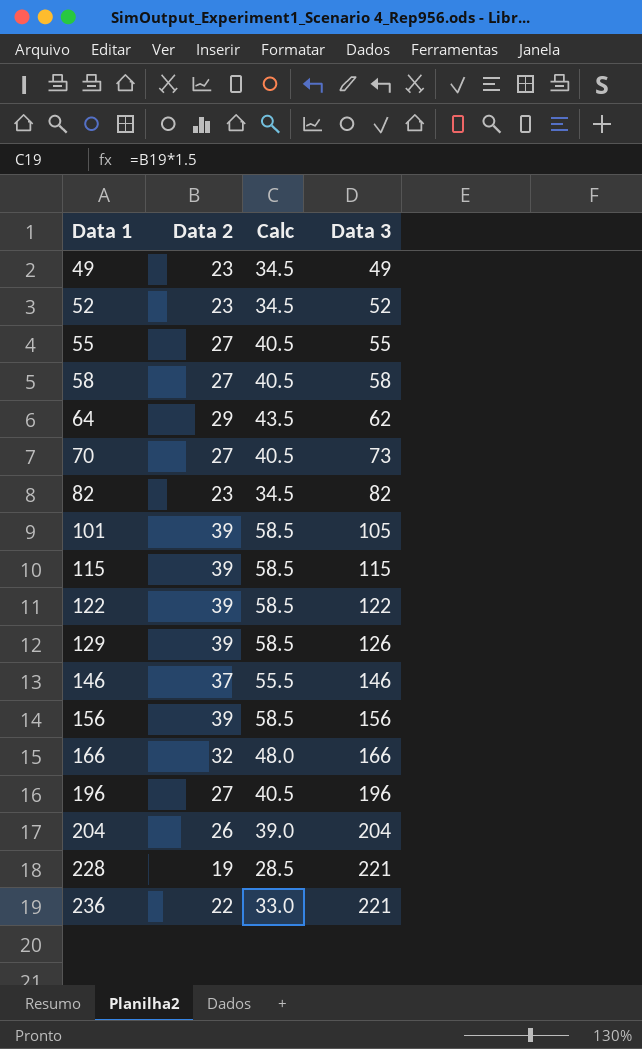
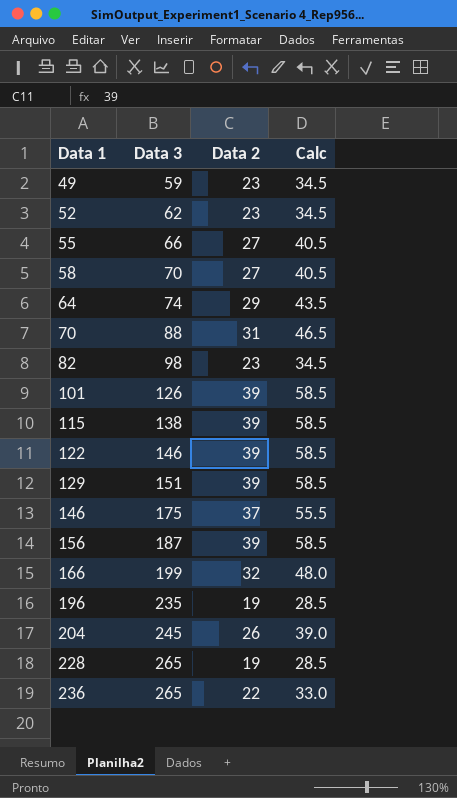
column Data 3 | position: 4 -> 2
49 | Data 3: 49 -> 59
52 | Data 3: 52 -> 62
55 | Data 3: 55 -> 66
58 | Data 3: 58 -> 70
64 | Data 3: 62 -> 74
70 | Data 3: 73 -> 88
70 | Data 2: 27 -> 31
70 | Calc: 40.5 -> 46.5
82 | Data 3: 82 -> 98
101 | Data 3: 105 -> 126
115 | Data 3: 115 -> 138
122 | Data 3: 122 -> 146
129 | Data 3: 126 -> 151
146 | Data 3: 146 -> 175
156 | Data 3: 156 -> 187
166 | Data 3: 166 -> 199
196 | Data 3: 196 -> 235
196 | Data 2: 27 -> 19
196 | Calc: 40.5 -> 28.5
204 | Data 3: 204 -> 245
228 | Data 3: 221 -> 265
236 | Data 3: 221 -> 265

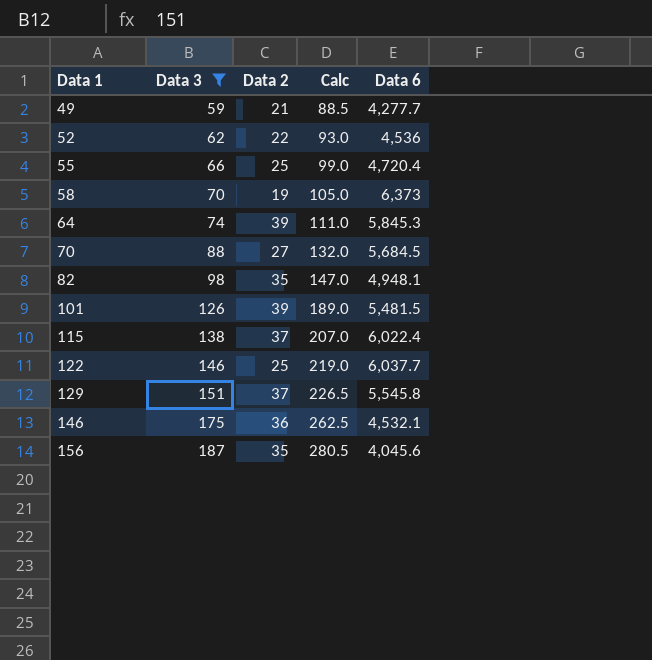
filter: none -> Data 3 <= 187
column Calc | formula: [Data 2] * 1.5 -> [Data 3] * 1.5
column Data 6 | position: none -> 5
49 | Data 2: 23 -> 21
52 | Data 2: 23 -> 22
55 | Data 2: 27 -> 25
58 | Data 2: 27 -> 19
64 | Data 2: 29 -> 39
70 | Data 2: 31 -> 27
82 | Data 2: 23 -> 35
115 | Data 2: 39 -> 37
122 | Data 2: 39 -> 25
129 | Data 2: 39 -> 37
146 | Data 2: 37 -> 36
156 | Data 2: 39 -> 35

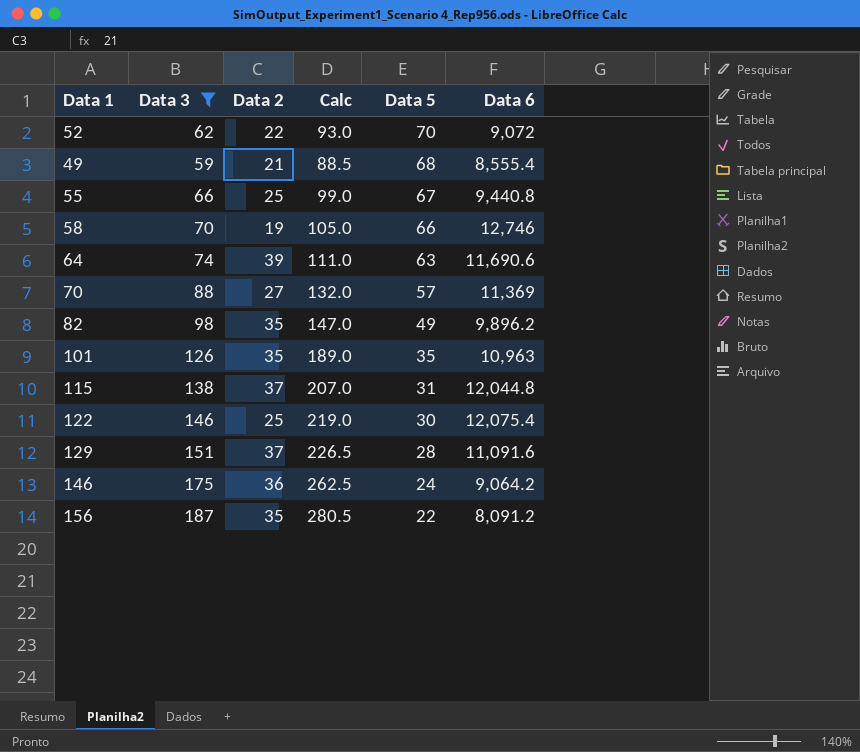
row order: Data 1 ascending -> Data 5 descending
column Data 5 | position: none -> 5
52 | Data 6: 4,536 -> 9,072
49 | Data 6: 4,277.7 -> 8,555.4
55 | Data 6: 4,720.4 -> 9,440.8
58 | Data 6: 6,373 -> 12,746
64 | Data 6: 5,845.3 -> 11,690.6
70 | Data 6: 5,684.5 -> 11,369
82 | Data 6: 4,948.1 -> 9,896.2
101 | Data 2: 39 -> 35
101 | Data 6: 5,481.5 -> 10,963
115 | Data 6: 6,022.4 -> 12,044.8
122 | Data 6: 6,037.7 -> 12,075.4
129 | Data 6: 5,545.8 -> 11,091.6
146 | Data 6: 4,532.1 -> 9,064.2
156 | Data 6: 4,045.6 -> 8,091.2

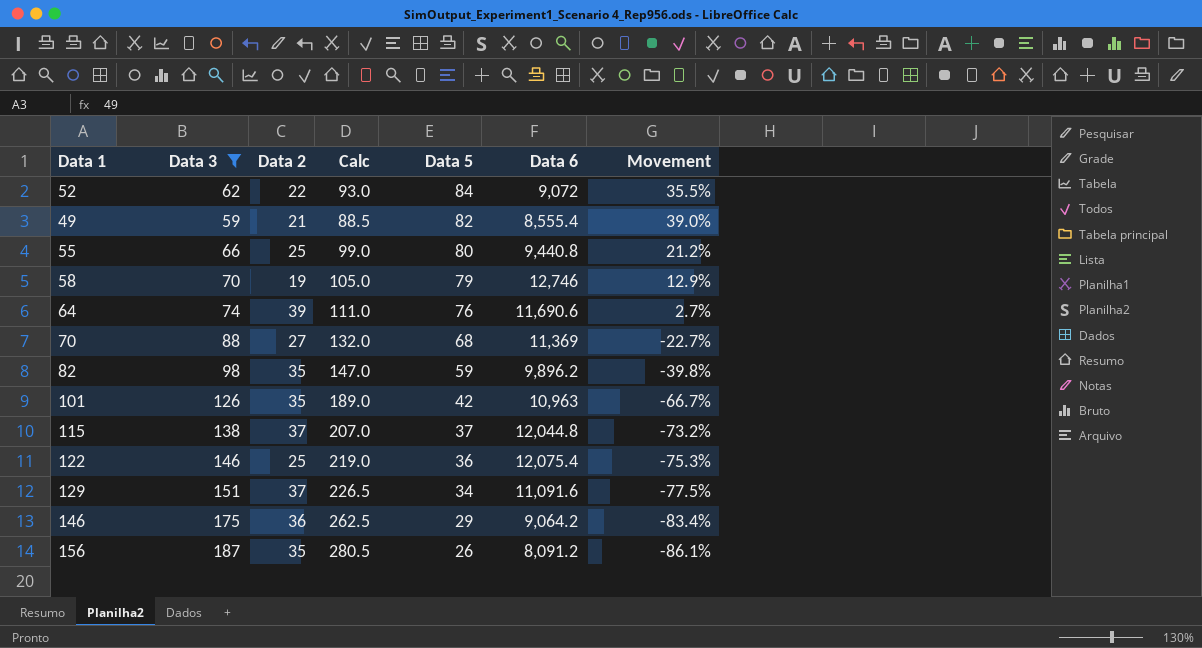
column Movement | formula: none -> ([Data 5] - [Data 3]) / [Data 3]
52 | Data 5: 70 -> 84
49 | Data 5: 68 -> 82
55 | Data 5: 67 -> 80
58 | Data 5: 66 -> 79
64 | Data 5: 63 -> 76
70 | Data 5: 57 -> 68
82 | Data 5: 49 -> 59
101 | Data 5: 35 -> 42
115 | Data 5: 31 -> 37
122 | Data 5: 30 -> 36
129 | Data 5: 28 -> 34
146 | Data 5: 24 -> 29
156 | Data 5: 22 -> 26

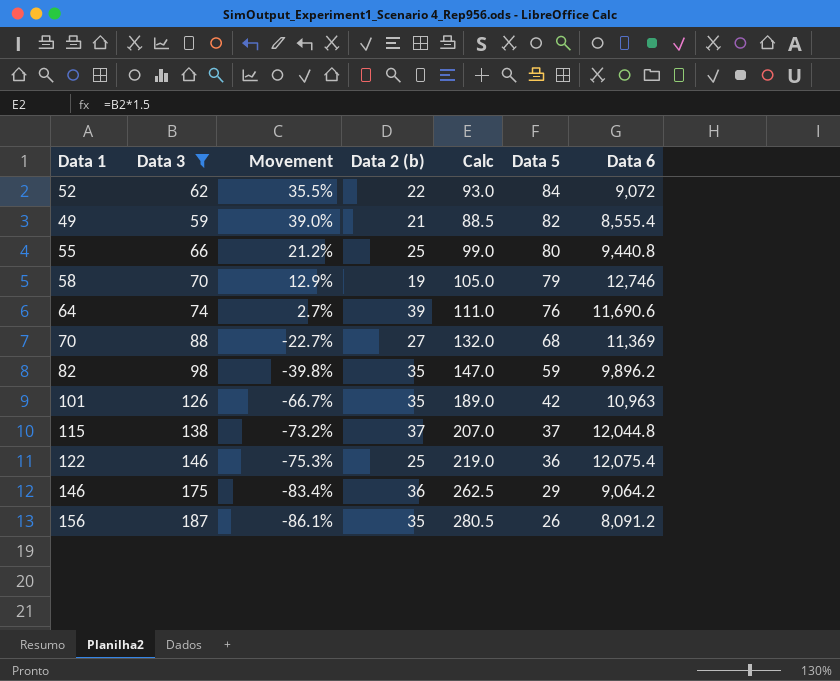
column Movement | position: 7 -> 3
column name: Data 2 -> Data 2 (b)
row 129: 151 | 37 | 226.5 | 34 | 11,091.6 | -77.5% -> none

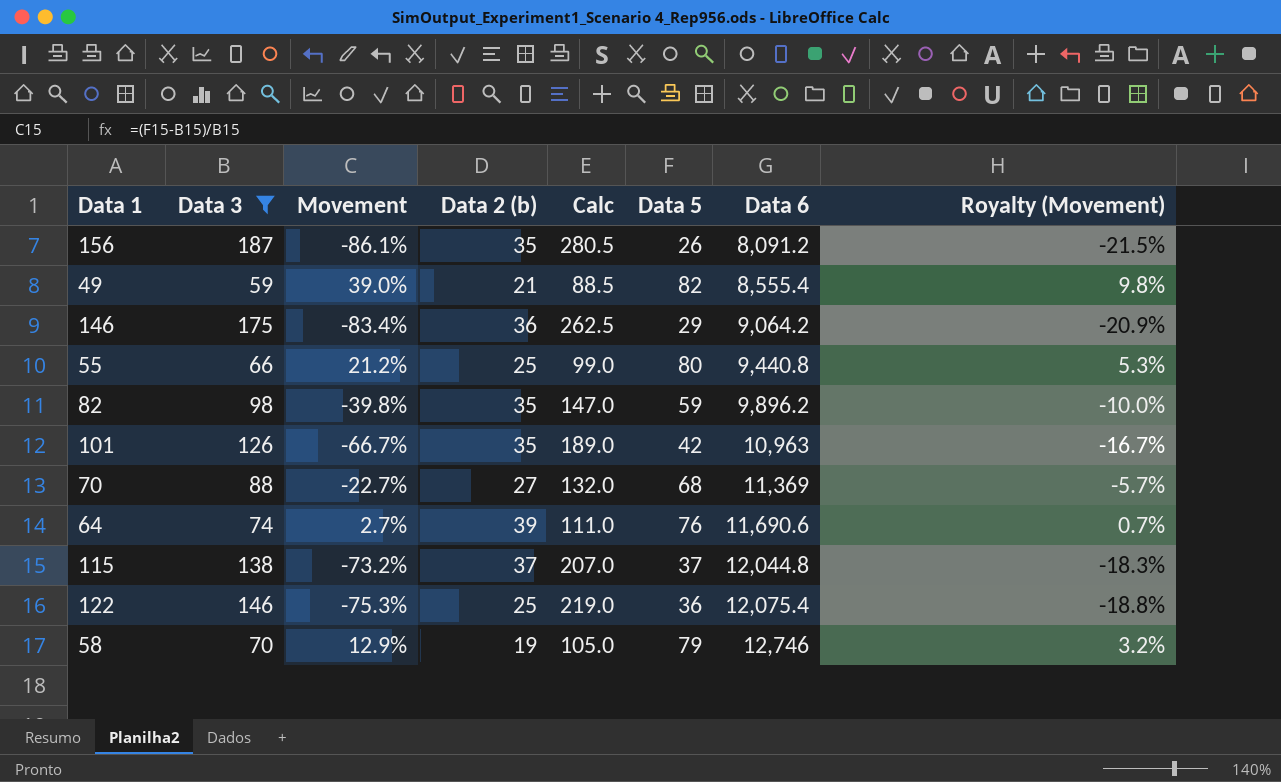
row order: Data 5 descending -> Data 6 ascending
column Royalty (Movement) | formula: none -> [Movement] * 0.25
row 52: 62 | 35.5% | 22 | 93.0 | 84 | 9,072 -> none

